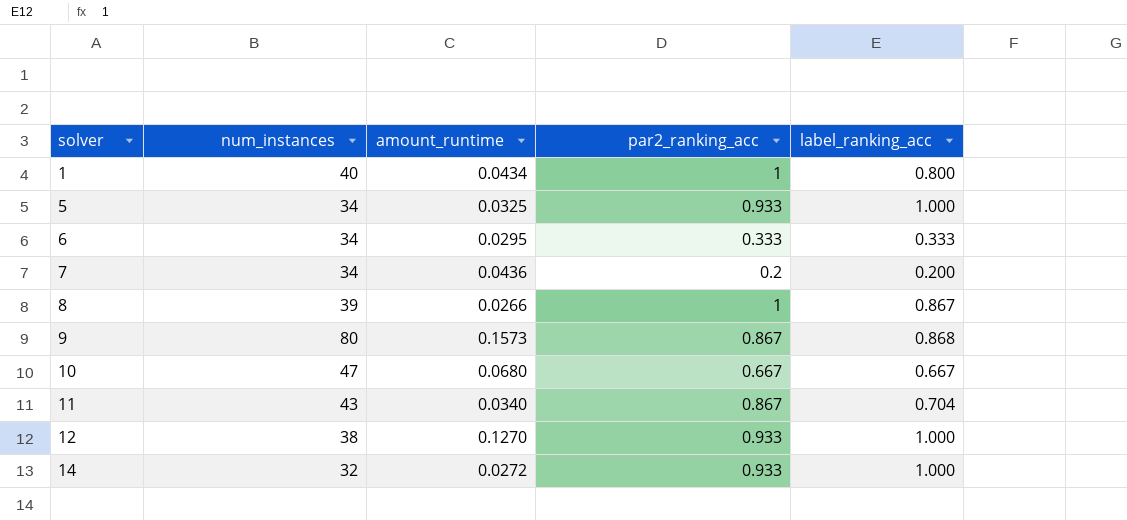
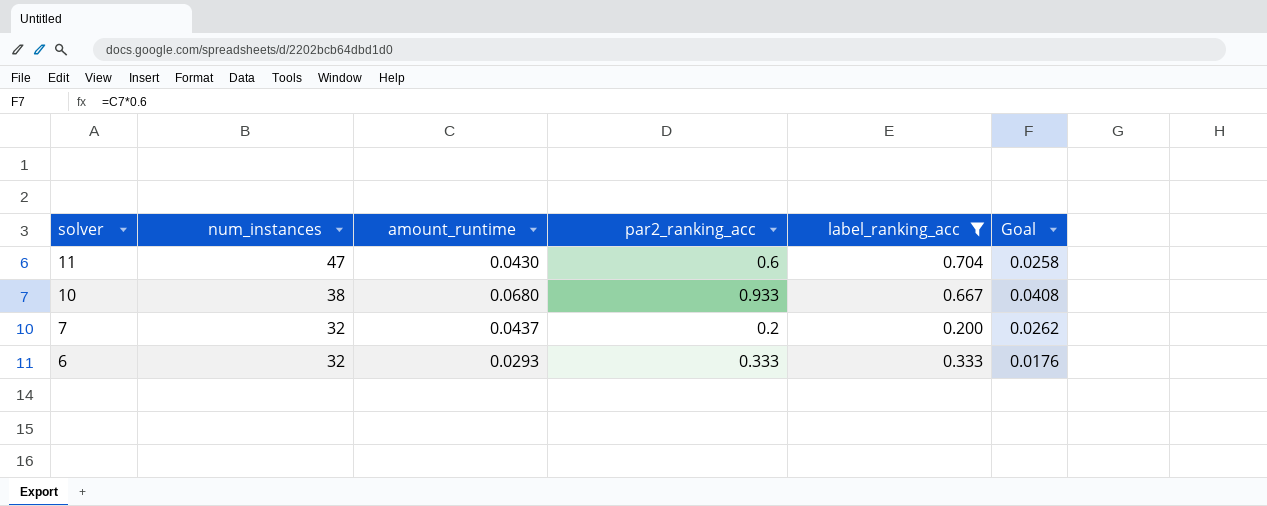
filter: none -> label_ranking_acc <= 0.704
row order: solver ascending -> solver descending
column Goal | formula: none -> [amount_runtime] * 0.6
11 | num_instances: 43 -> 47
11 | amount_runtime: 0.0340 -> 0.0430
11 | par2_ranking_acc: 0.867 -> 0.6
10 | num_instances: 47 -> 38
10 | par2_ranking_acc: 0.667 -> 0.933
7 | num_instances: 34 -> 32
7 | amount_runtime: 0.0436 -> 0.0437
6 | num_instances: 34 -> 32
6 | amount_runtime: 0.0295 -> 0.0293

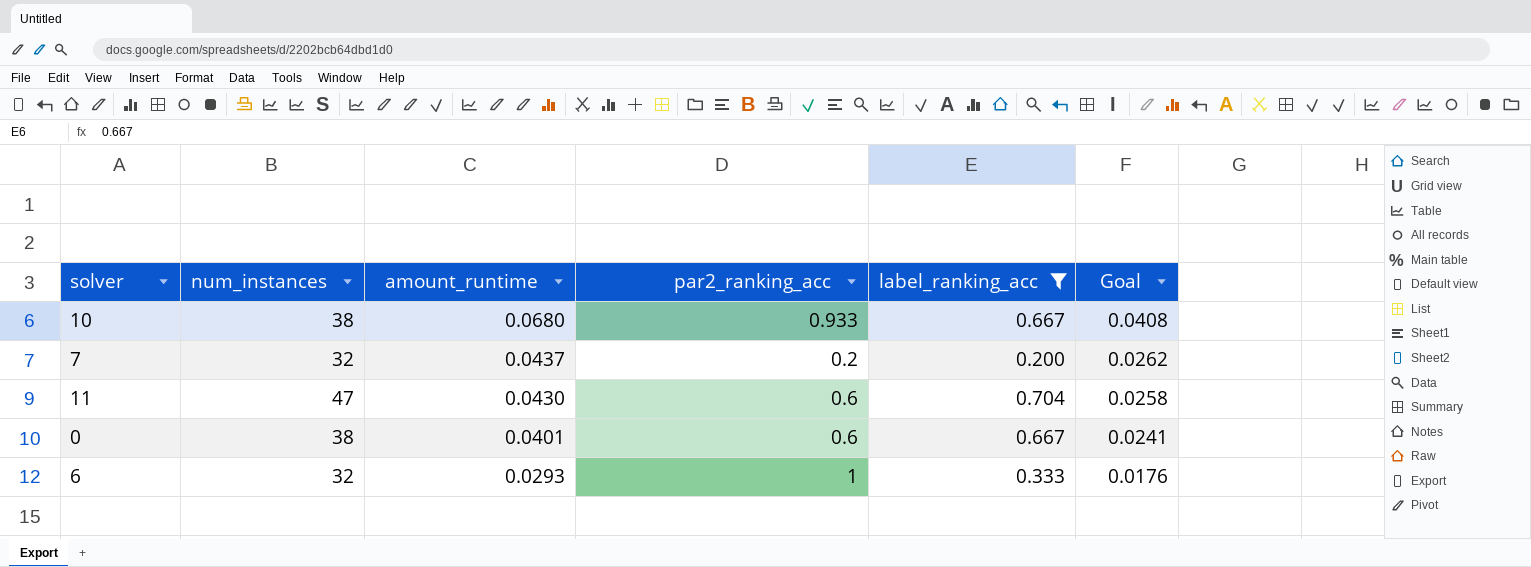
row order: solver descending -> amount_runtime descending
row 0: none -> 38 | 0.0401 | 0.6 | 0.667 | 0.0241
6 | par2_ranking_acc: 0.333 -> 1

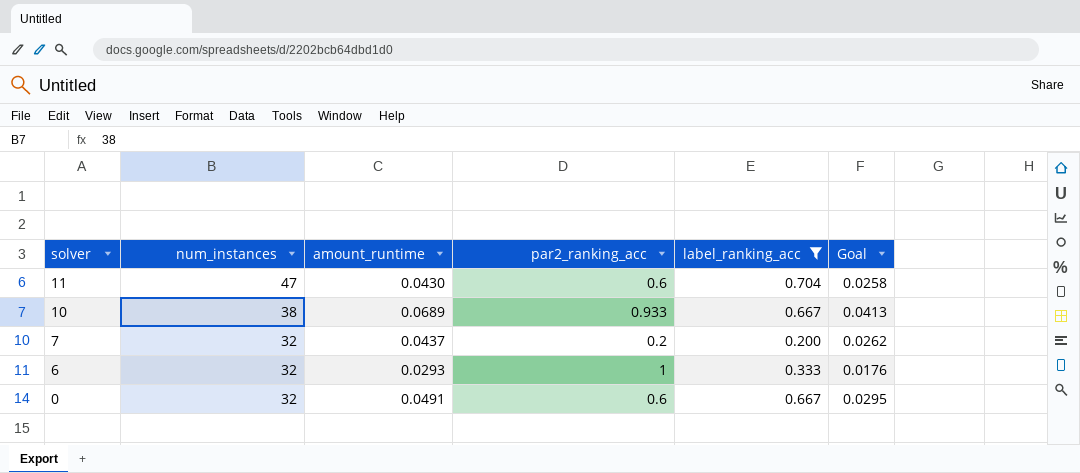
row order: amount_runtime descending -> solver descending
10 | amount_runtime: 0.0680 -> 0.0689
10 | Goal: 0.0408 -> 0.0413
0 | num_instances: 38 -> 32
0 | amount_runtime: 0.0401 -> 0.0491
0 | Goal: 0.0241 -> 0.0295

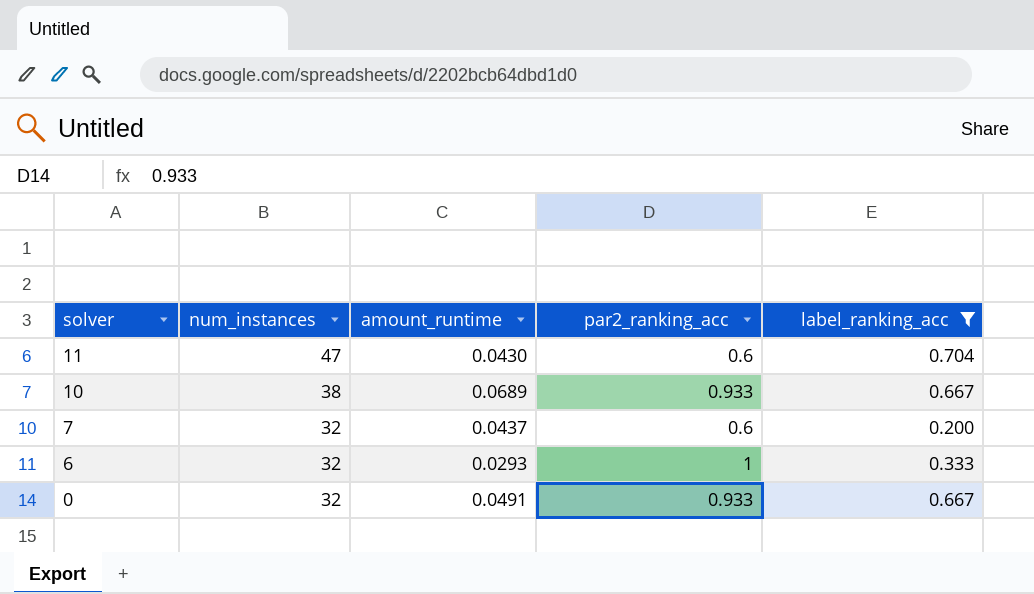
column Goal | formula: [amount_runtime] * 0.6 -> none
7 | par2_ranking_acc: 0.2 -> 0.6
0 | par2_ranking_acc: 0.6 -> 0.933

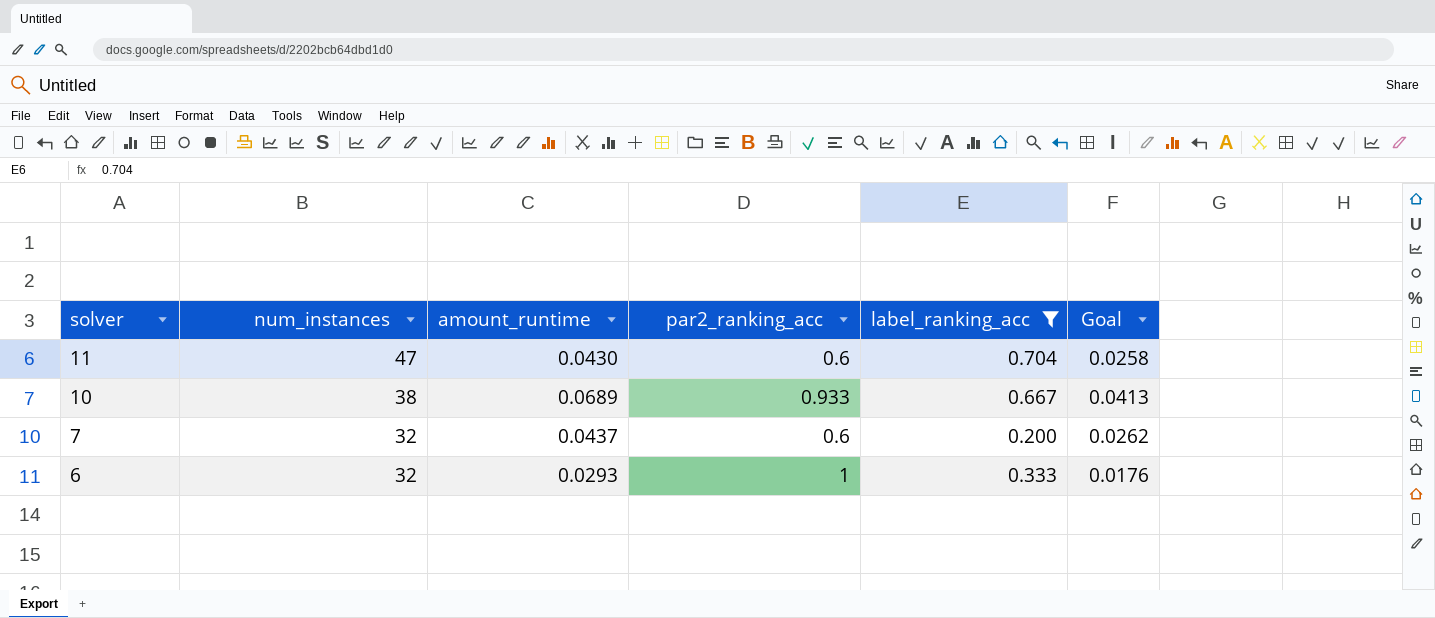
column Goal | formula: none -> [amount_runtime] * 0.6
row 0: 32 | 0.0491 | 0.933 | 0.667 -> none

